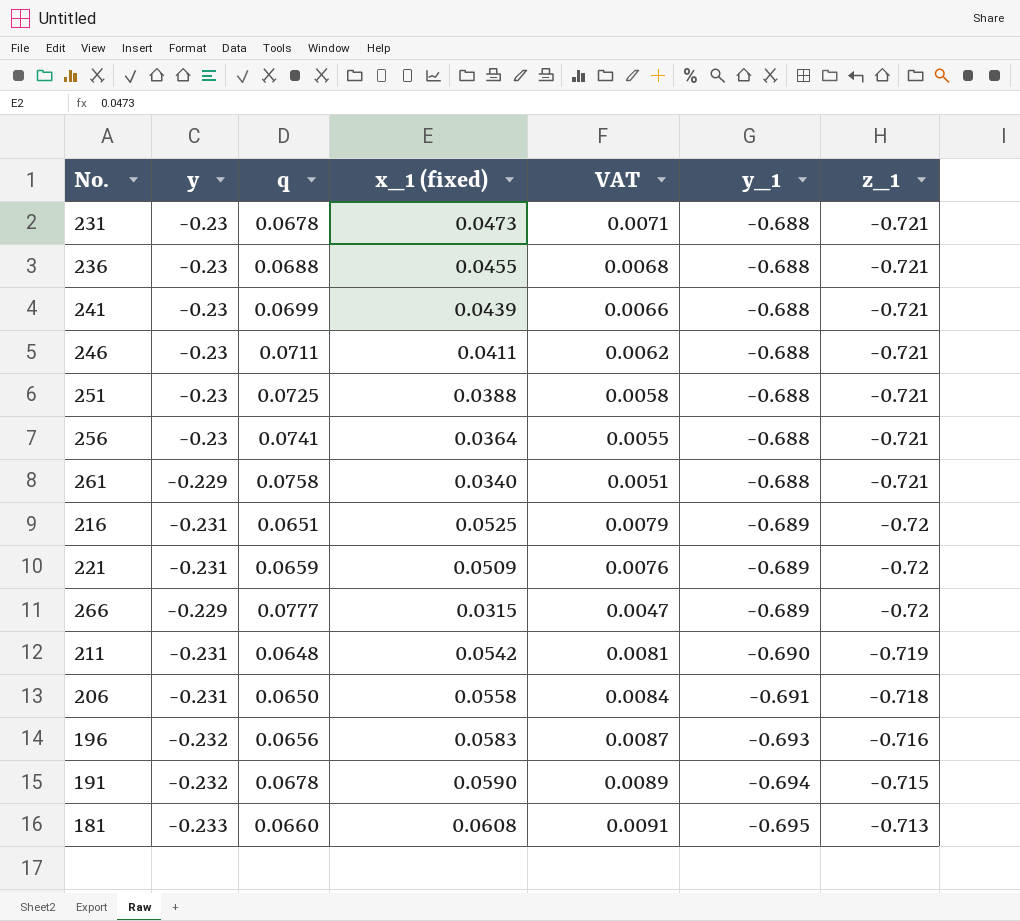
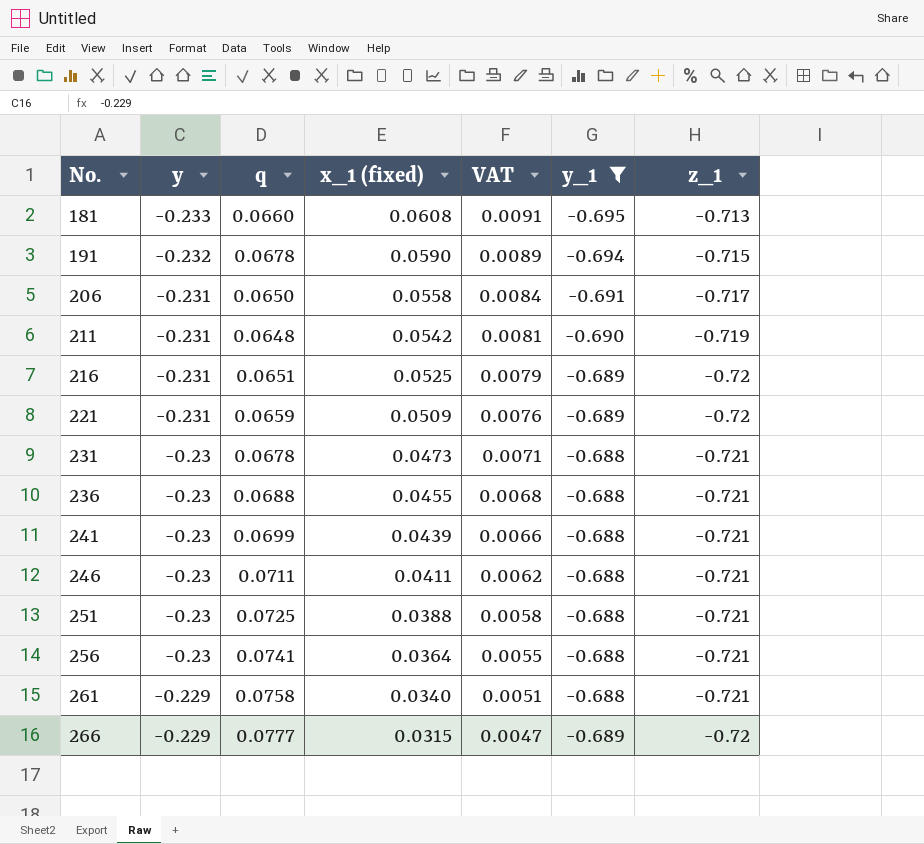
filter: none -> y_1 != -0.693
row order: y_1 descending -> No. ascending
206 | z_1: -0.718 -> -0.717

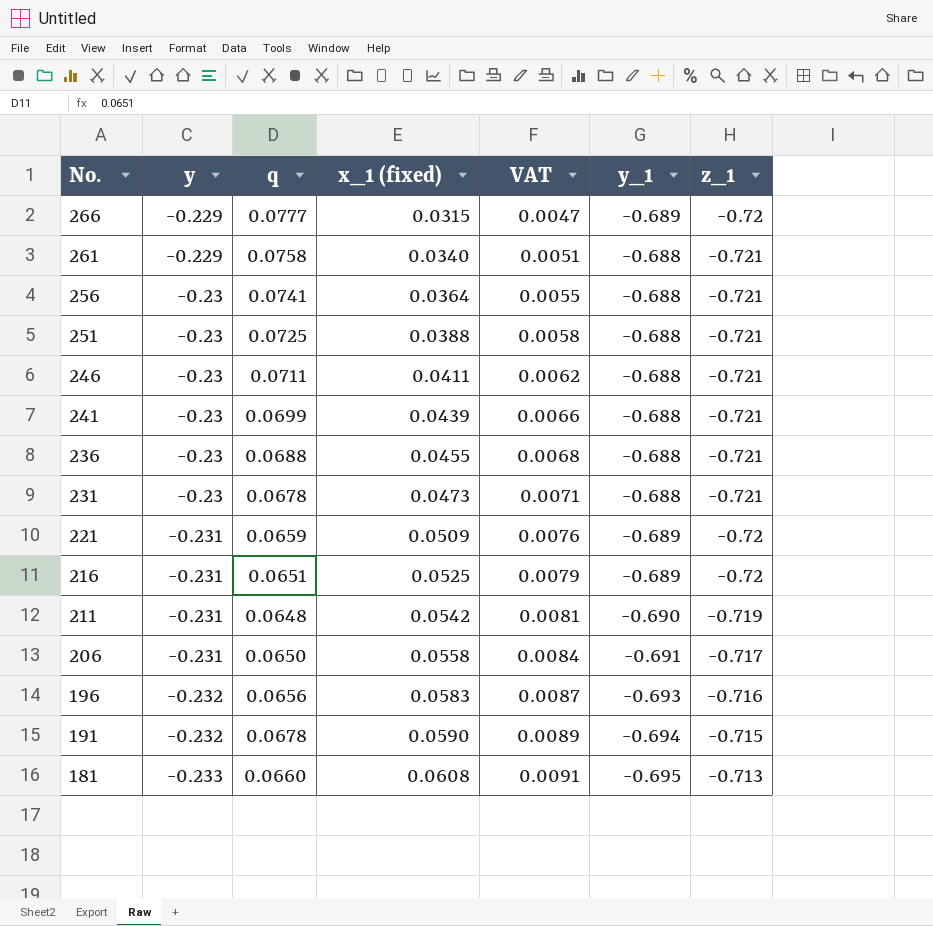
filter: y_1 != -0.693 -> none
row order: No. ascending -> No. descending

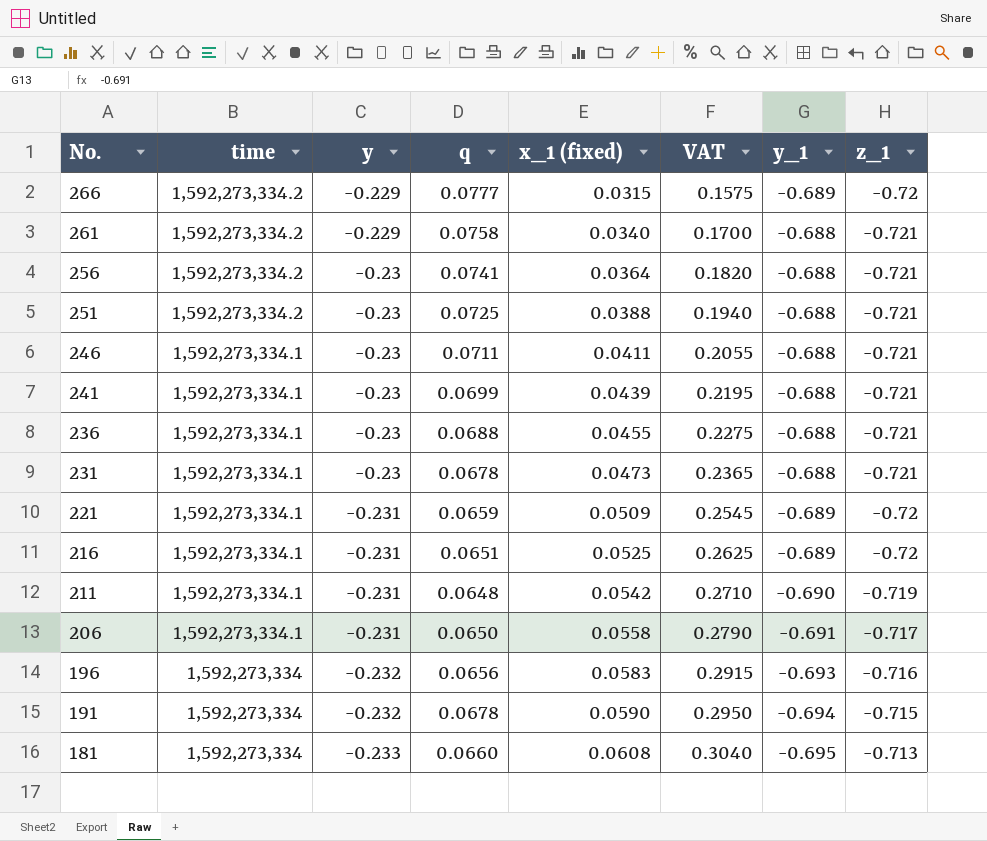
column time | position: none -> 2
column VAT | formula: [x_1 (fixed)] * 0.15 -> [x_1 (fixed)] * 5

